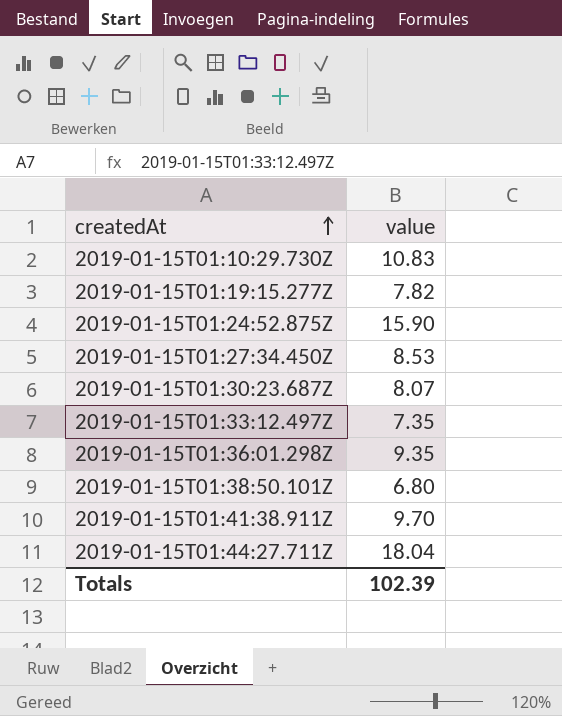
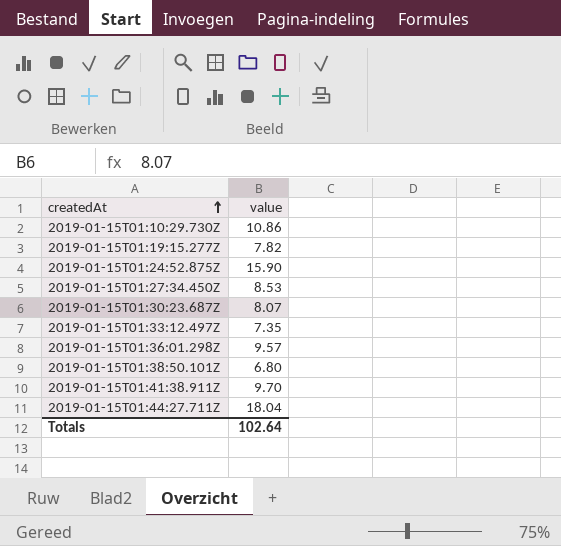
2019-01-15T01:10:29.730Z | value: 10.83 -> 10.86
2019-01-15T01:36:01.298Z | value: 9.35 -> 9.57
Totals | value: 102.39 -> 102.64

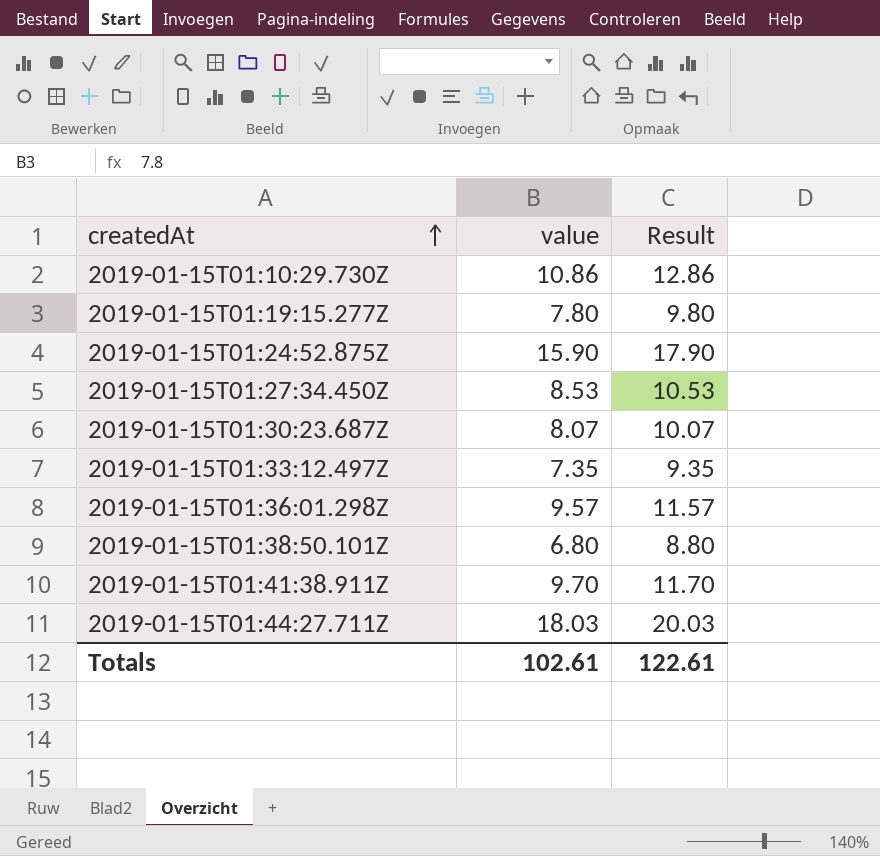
column Result | formula: none -> [value] + 2
2019-01-15T01:19:15.277Z | value: 7.82 -> 7.80
2019-01-15T01:44:27.711Z | value: 18.04 -> 18.03
Totals | value: 102.64 -> 102.61

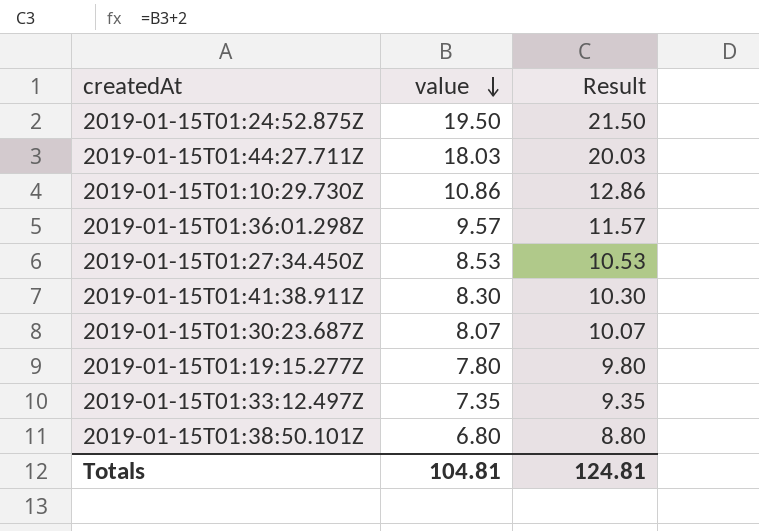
row order: createdAt ascending -> value descending
2019-01-15T01:24:52.875Z | value: 15.90 -> 19.50
2019-01-15T01:24:52.875Z | Result: 17.90 -> 21.50
2019-01-15T01:41:38.911Z | value: 9.70 -> 8.30
2019-01-15T01:41:38.911Z | Result: 11.70 -> 10.30
Totals | value: 102.61 -> 104.81
Totals | Result: 122.61 -> 124.81

